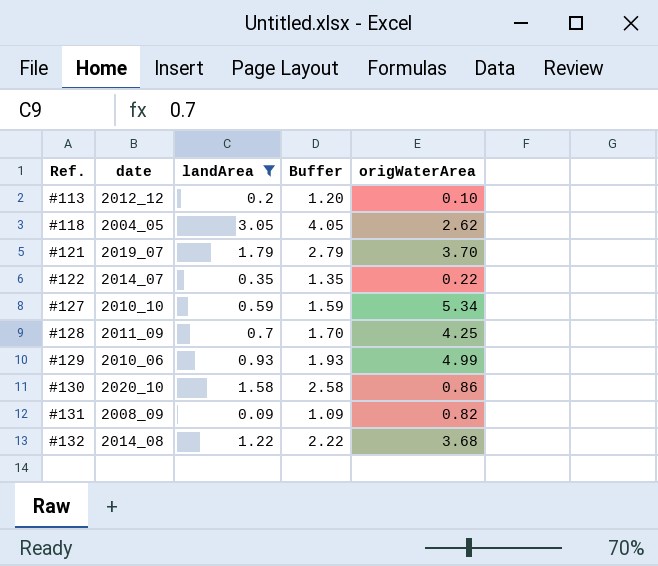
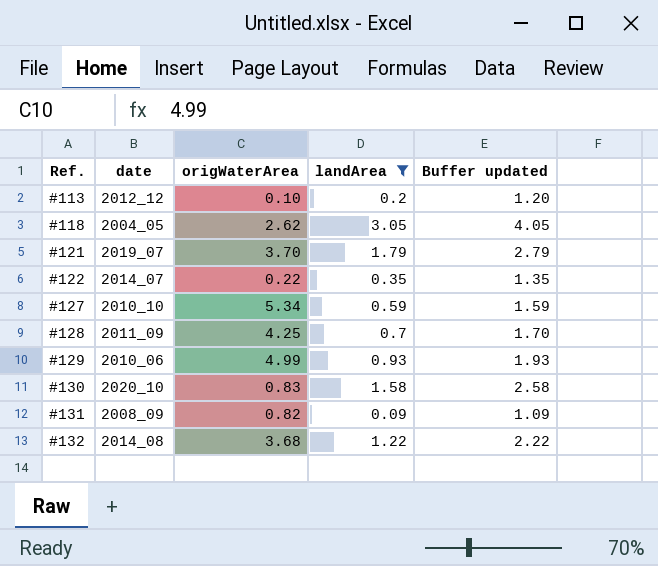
column origWaterArea | position: 5 -> 3
column name: Buffer -> Buffer updated
#130 | origWaterArea: 0.86 -> 0.83

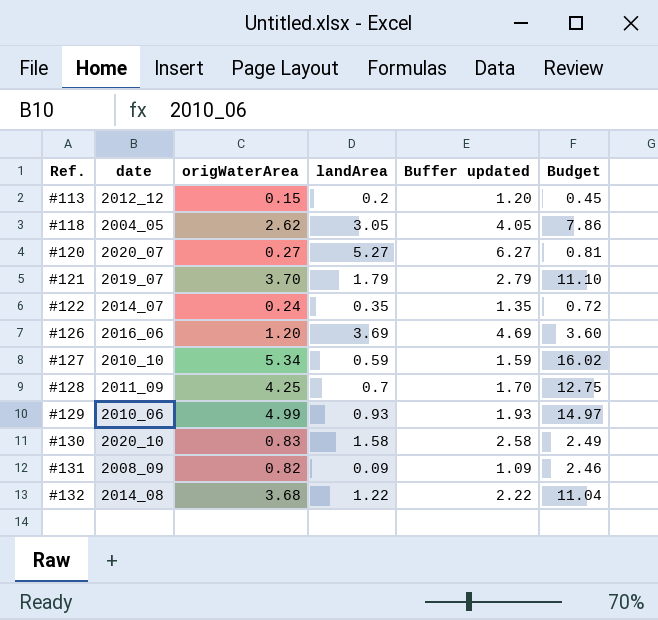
filter: landArea <= 3.05 -> none
column Budget | formula: none -> [origWaterArea] * 3
#113 | origWaterArea: 0.10 -> 0.15
#122 | origWaterArea: 0.22 -> 0.24

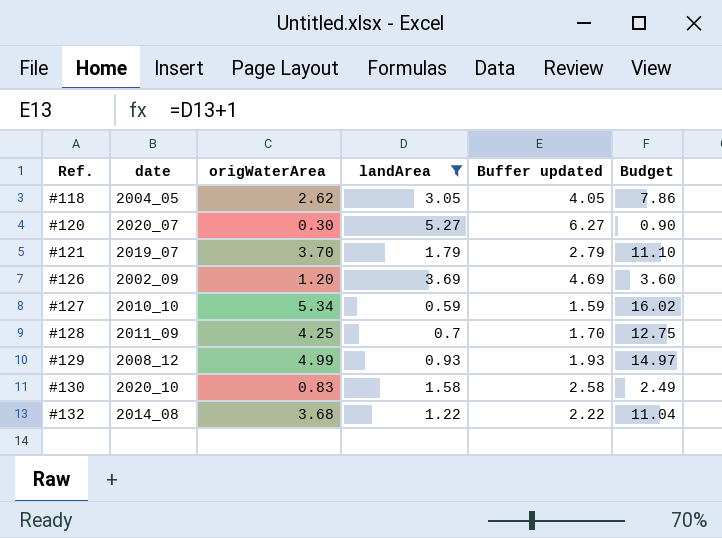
filter: none -> landArea >= 0.59
#120 | origWaterArea: 0.27 -> 0.30
#120 | Budget: 0.81 -> 0.90
#126 | date: 2016_06 -> 2002_09
#129 | date: 2010_06 -> 2008_12

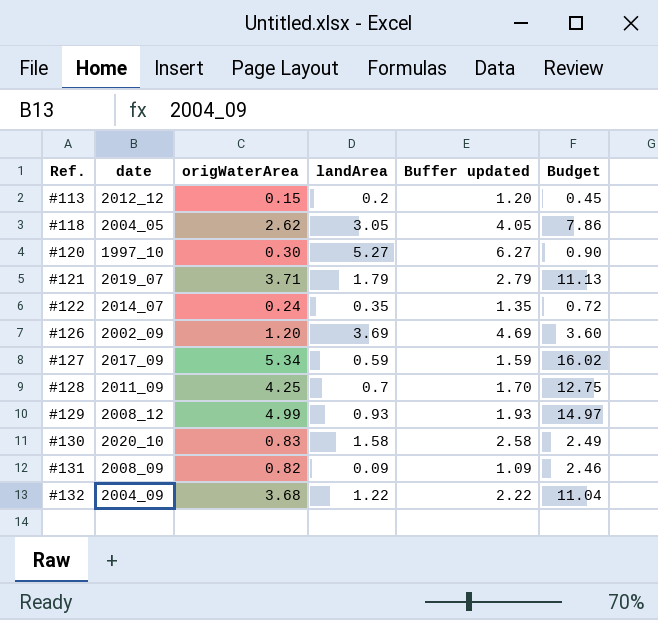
filter: landArea >= 0.59 -> none
#120 | date: 2020_07 -> 1997_10
#121 | origWaterArea: 3.70 -> 3.71
#121 | Budget: 11.10 -> 11.13
#127 | date: 2010_10 -> 2017_09
#132 | date: 2014_08 -> 2004_09

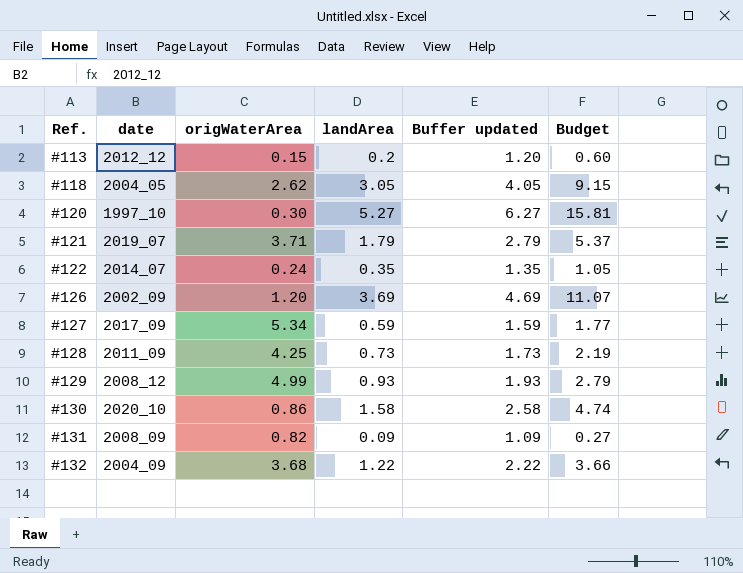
column Budget | formula: [origWaterArea] * 3 -> [landArea] * 3
#128 | landArea: 0.7 -> 0.73
#128 | Buffer updated: 1.70 -> 1.73
#130 | origWaterArea: 0.83 -> 0.86

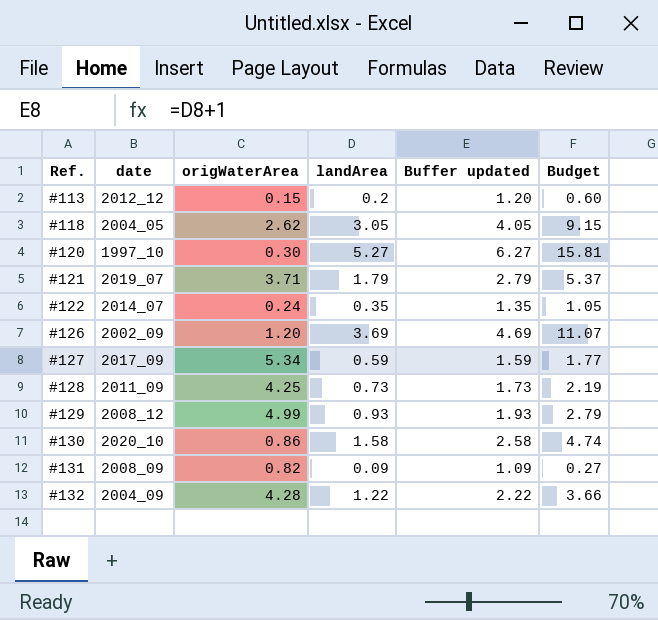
#132 | origWaterArea: 3.68 -> 4.28

